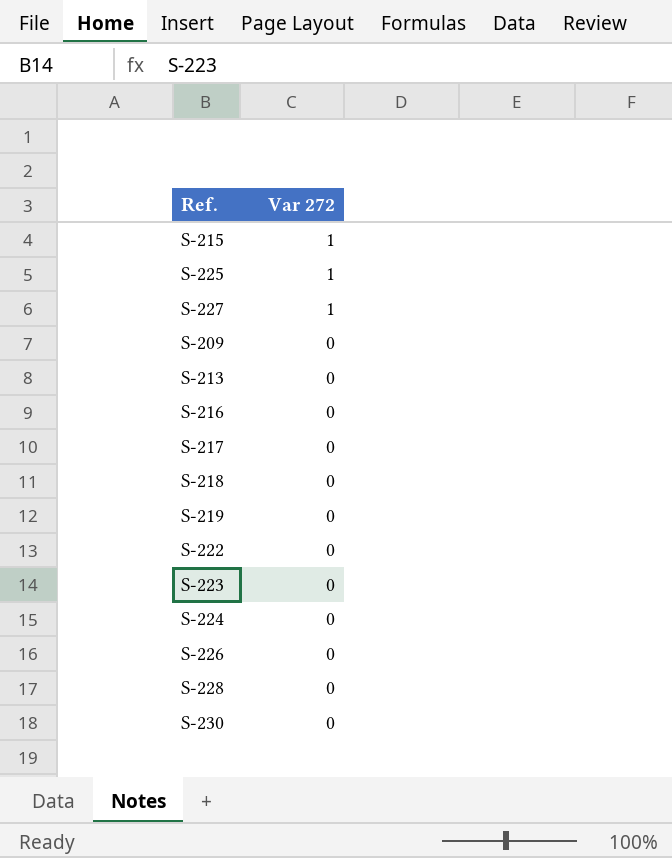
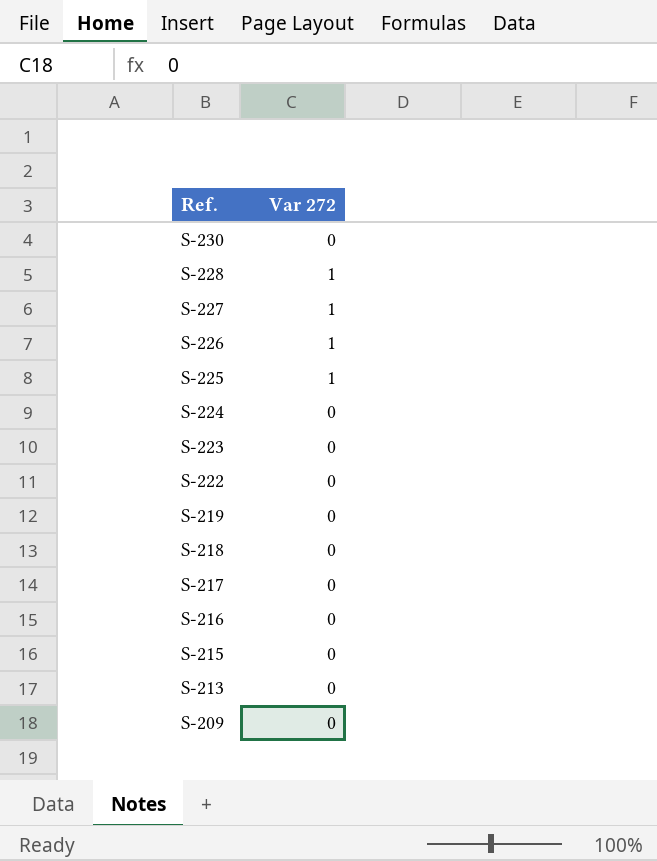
row order: Var 272 descending -> Ref. descending
S-228 | Var 272: 0 -> 1
S-226 | Var 272: 0 -> 1
S-215 | Var 272: 1 -> 0

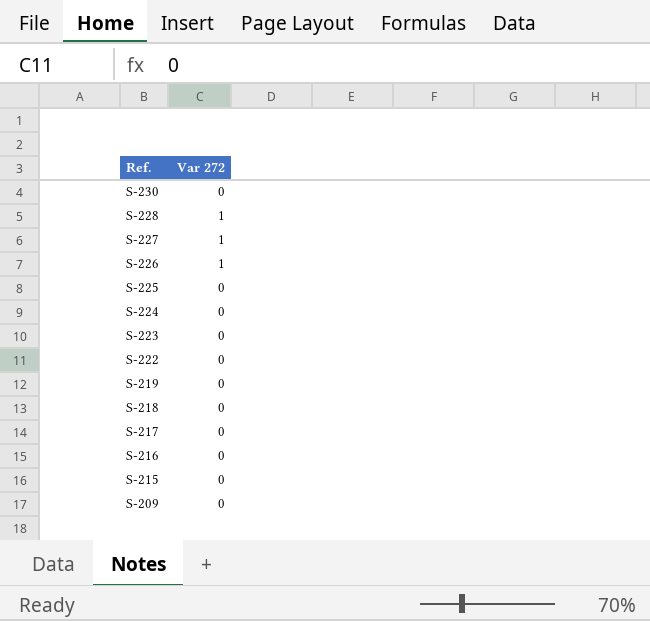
row S-213: 0 -> none
S-225 | Var 272: 1 -> 0

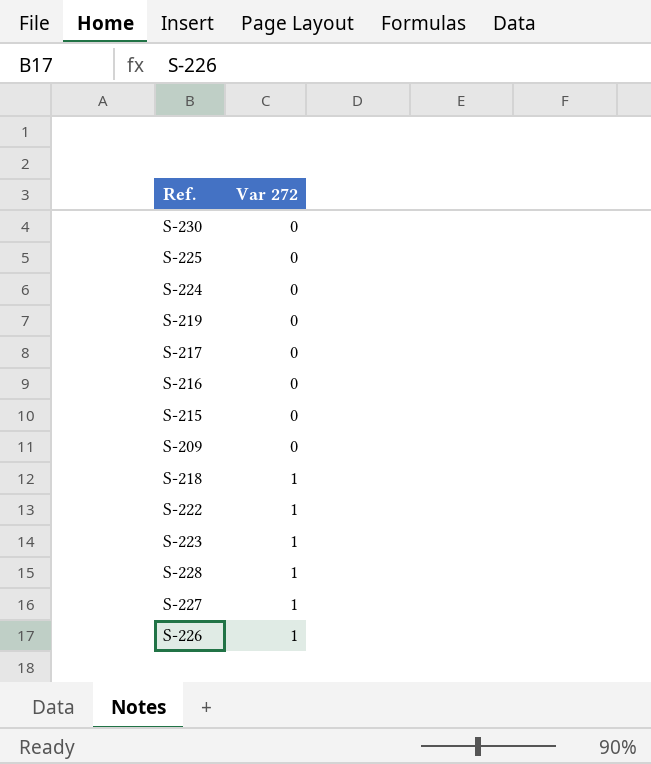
row order: Ref. descending -> Var 272 ascending
S-218 | Var 272: 0 -> 1
S-222 | Var 272: 0 -> 1
S-223 | Var 272: 0 -> 1

